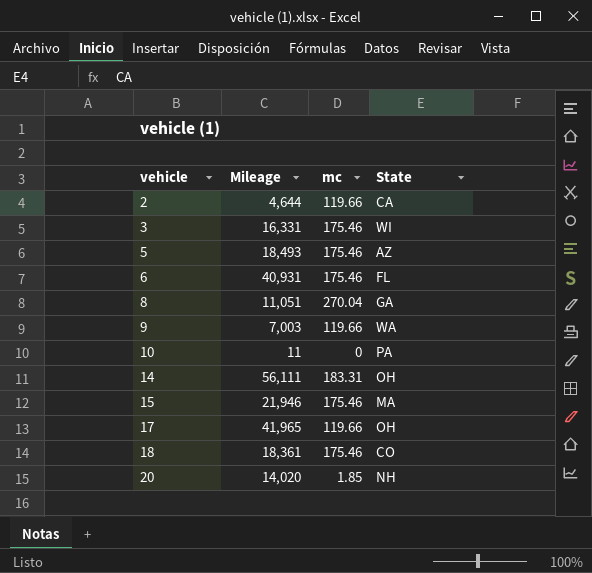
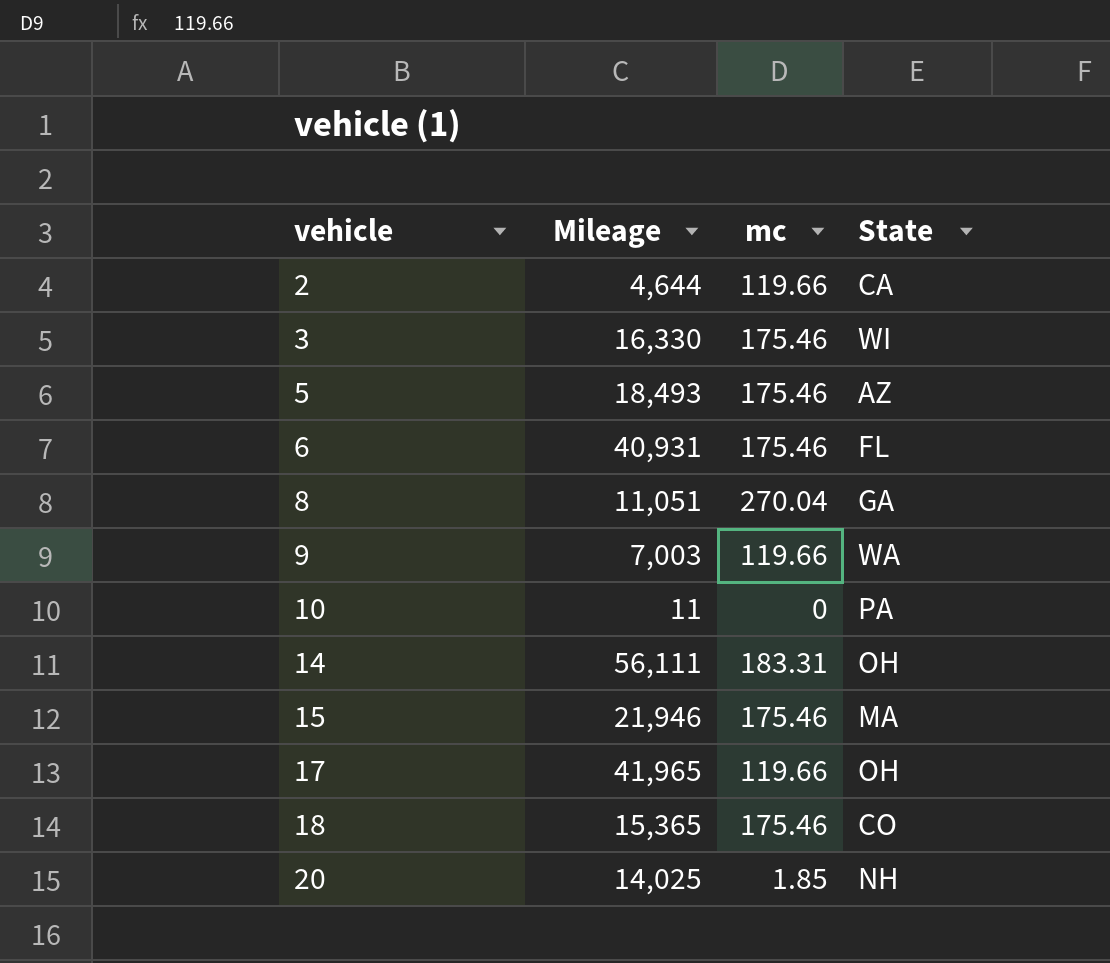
3 | Mileage: 16,331 -> 16,330
18 | Mileage: 18,361 -> 15,365
20 | Mileage: 14,020 -> 14,025

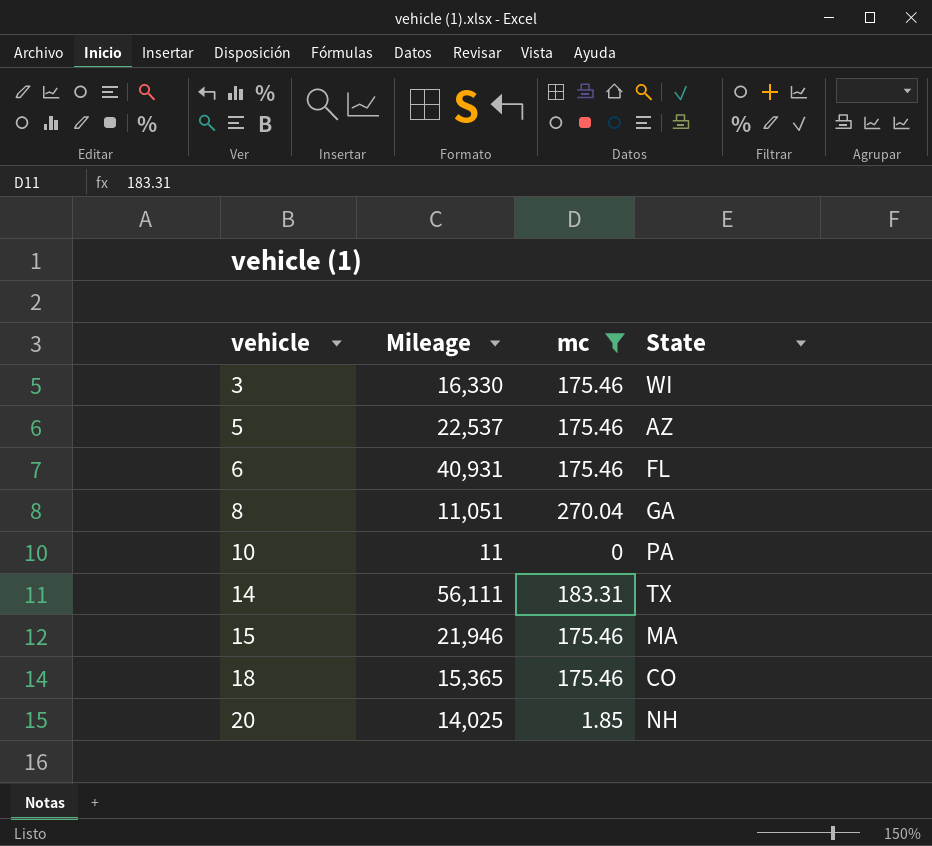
filter: none -> mc != 119.66
5 | Mileage: 18,493 -> 22,537
14 | State: OH -> TX

